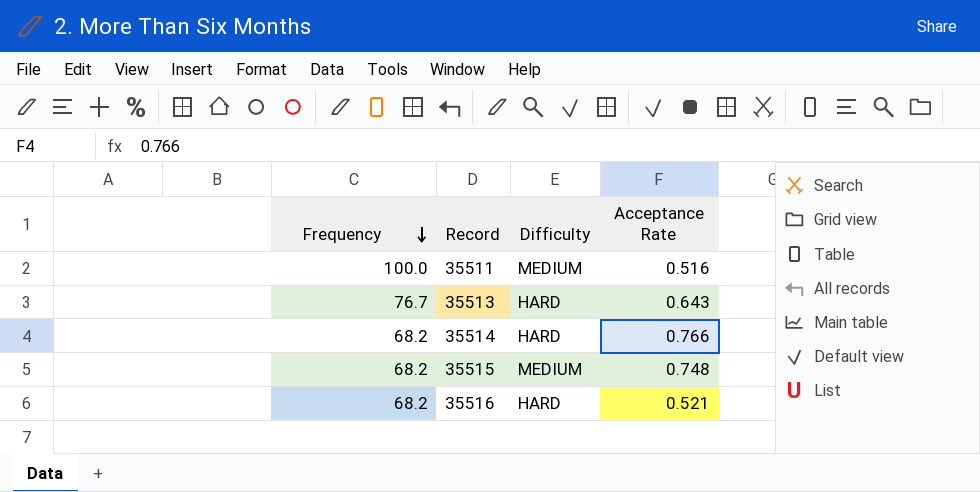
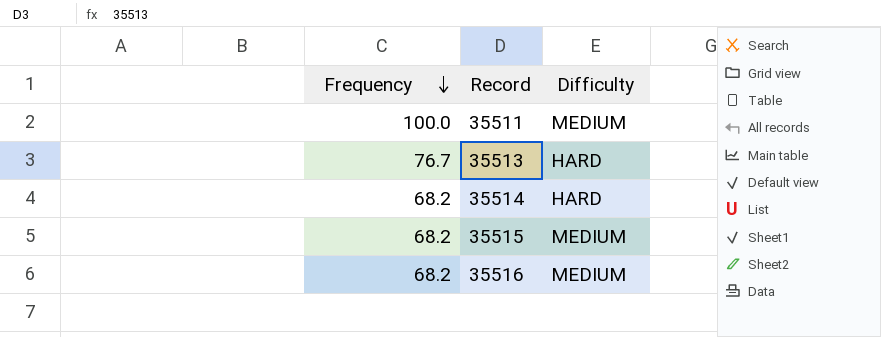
column Acceptance Rate | position: 4 -> none
35516 | Difficulty: HARD -> MEDIUM

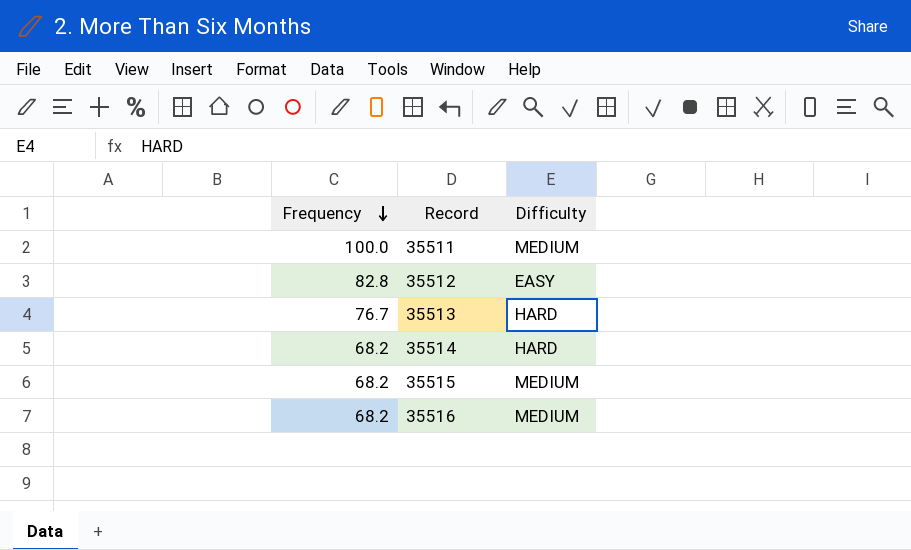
row 35512: none -> 82.8 | EASY

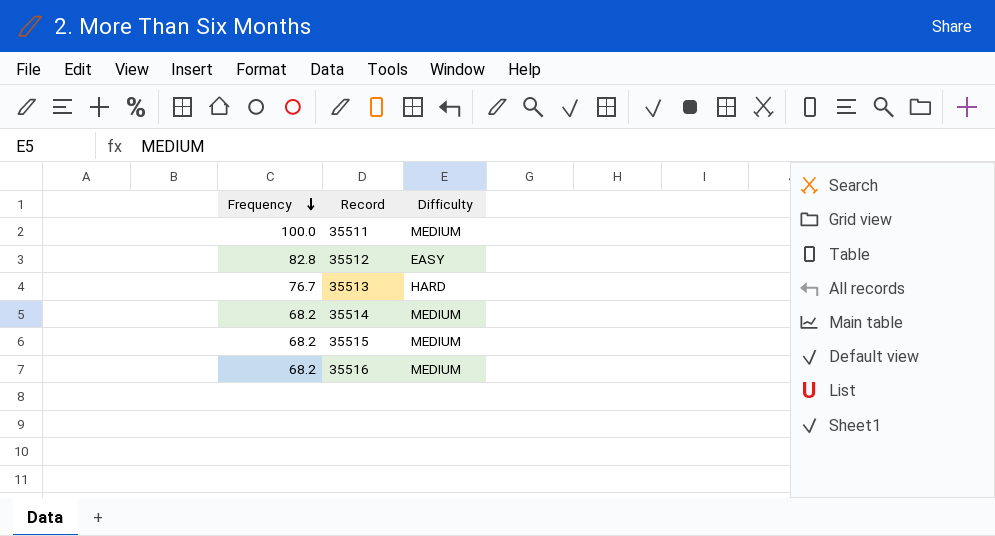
35514 | Difficulty: HARD -> MEDIUM

